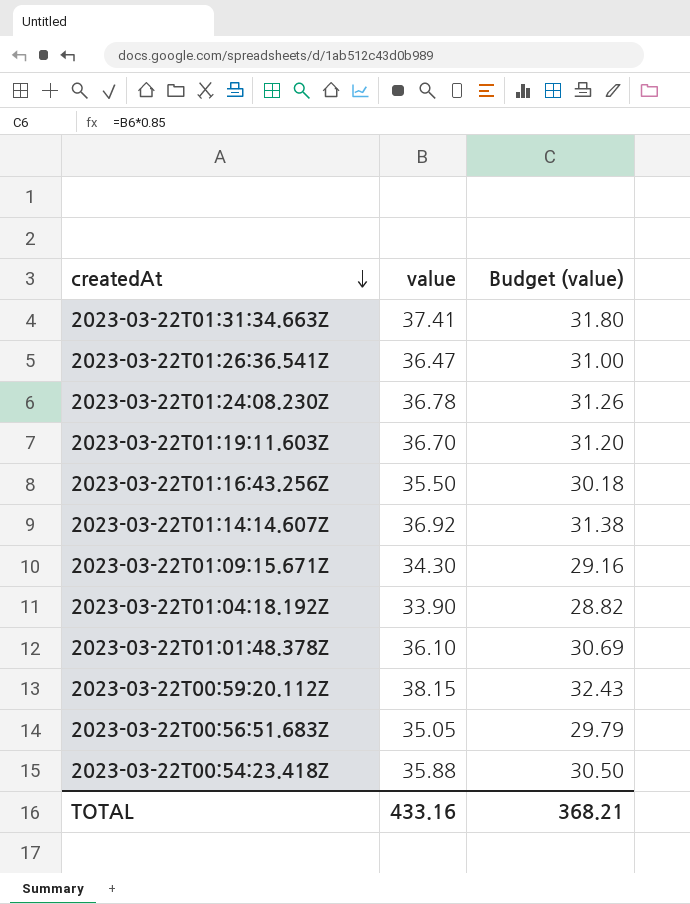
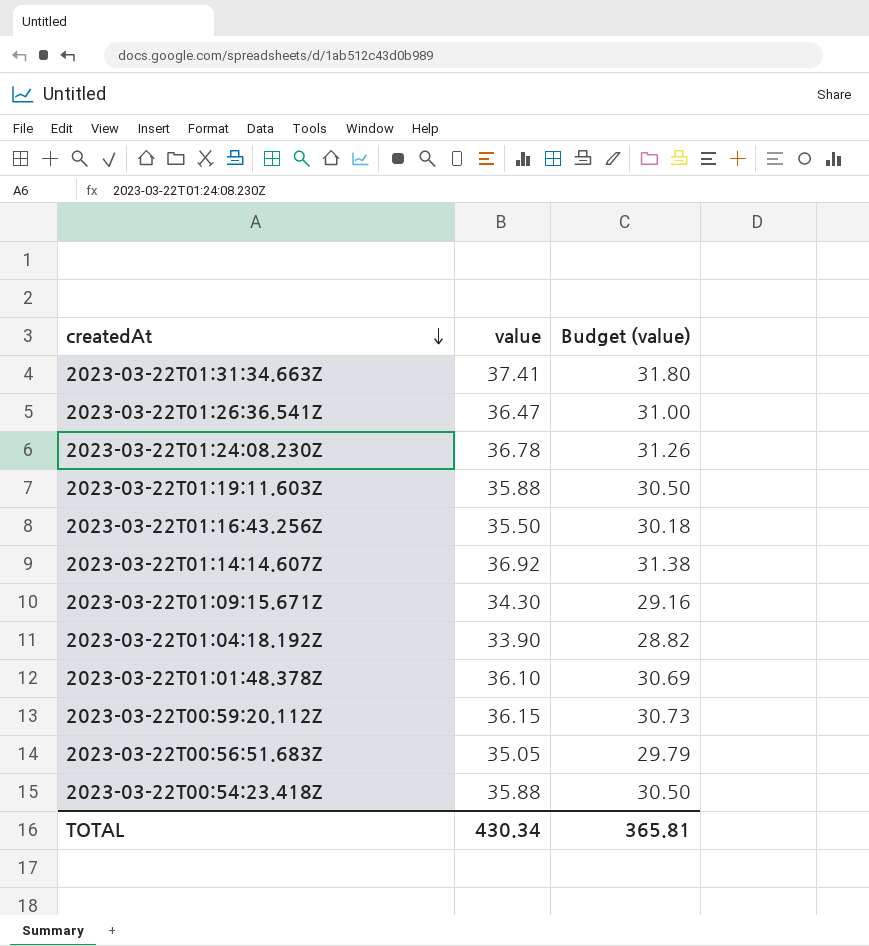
2023-03-22T01:19:11.603Z | value: 36.70 -> 35.88
2023-03-22T01:19:11.603Z | Budget (value): 31.20 -> 30.50
2023-03-22T00:59:20.112Z | value: 38.15 -> 36.15
2023-03-22T00:59:20.112Z | Budget (value): 32.43 -> 30.73
TOTAL | value: 433.16 -> 430.34
TOTAL | Budget (value): 368.21 -> 365.81

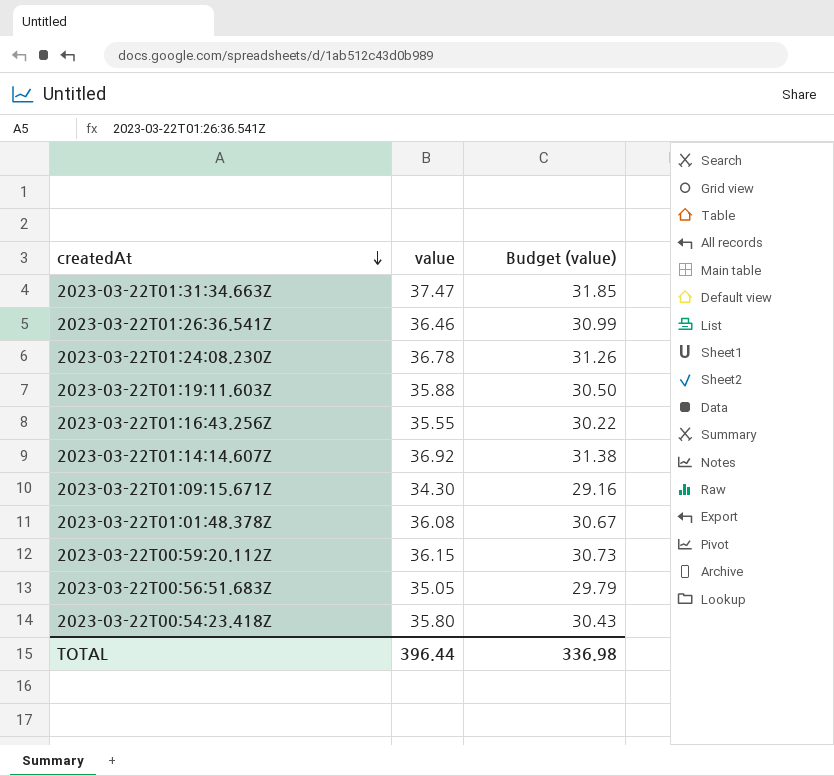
row 2023-03-22T01:04:18.192Z: 33.90 | 28.82 -> none
2023-03-22T01:31:34.663Z | value: 37.41 -> 37.47
2023-03-22T01:31:34.663Z | Budget (value): 31.80 -> 31.85
2023-03-22T01:26:36.541Z | value: 36.47 -> 36.46
2023-03-22T01:26:36.541Z | Budget (value): 31.00 -> 30.99
2023-03-22T01:16:43.256Z | value: 35.50 -> 35.55
2023-03-22T01:16:43.256Z | Budget (value): 30.18 -> 30.22
2023-03-22T01:01:48.378Z | value: 36.10 -> 36.08
2023-03-22T01:01:48.378Z | Budget (value): 30.69 -> 30.67
2023-03-22T00:54:23.418Z | value: 35.88 -> 35.80
2023-03-22T00:54:23.418Z | Budget (value): 30.50 -> 30.43
TOTAL | value: 430.34 -> 396.44
TOTAL | Budget (value): 365.81 -> 336.98

